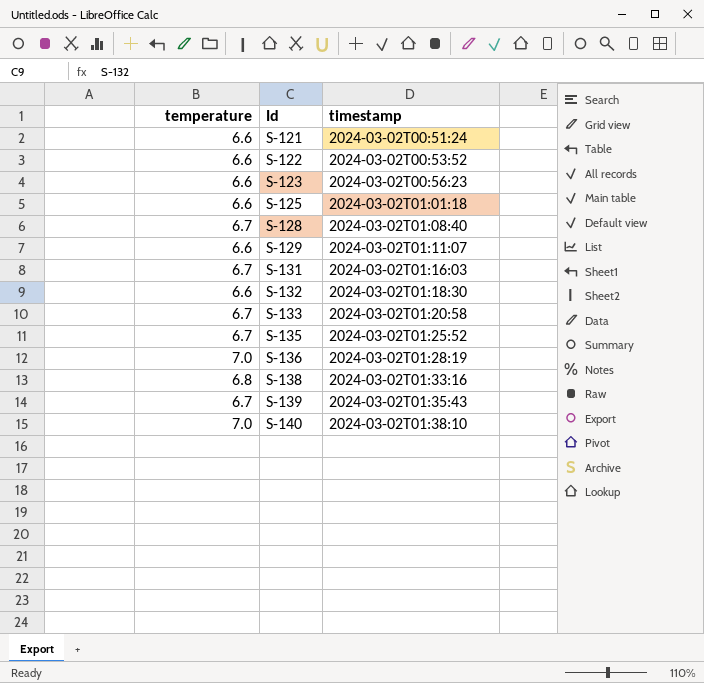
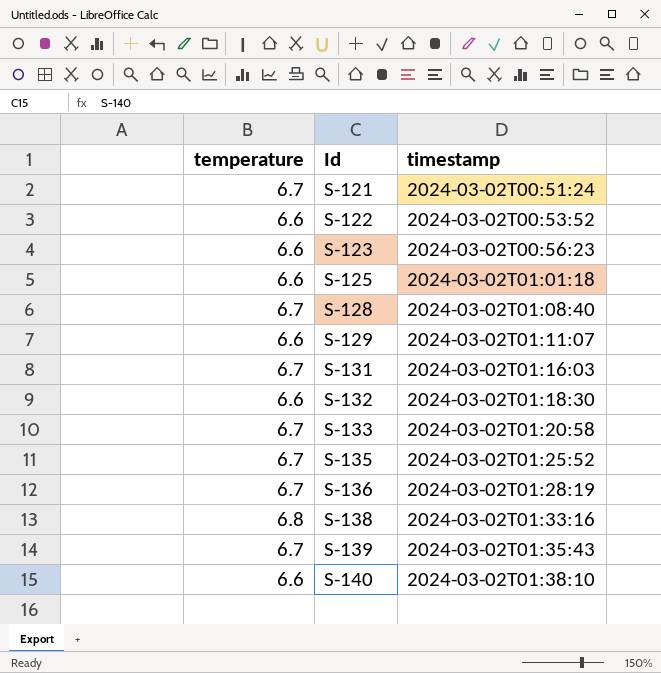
S-121 | temperature: 6.6 -> 6.7
S-136 | temperature: 7.0 -> 6.7
S-140 | temperature: 7.0 -> 6.6

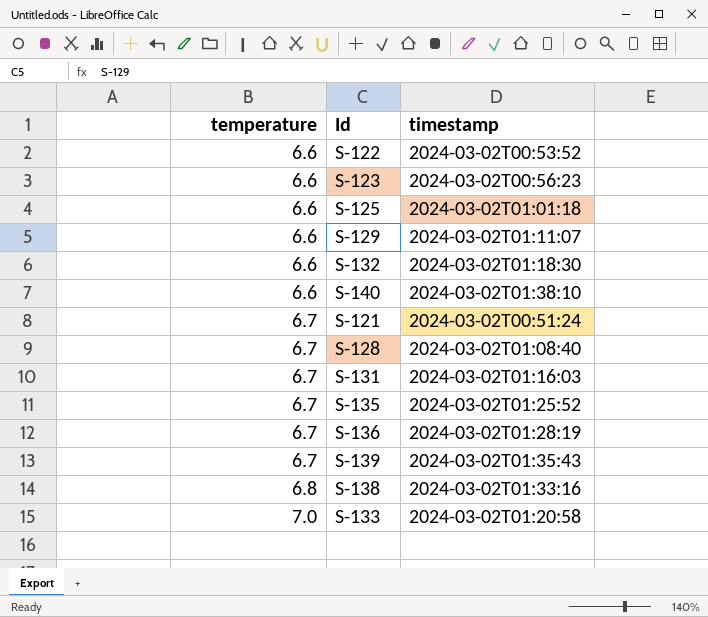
row order: Id ascending -> temperature ascending
S-133 | temperature: 6.7 -> 7.0

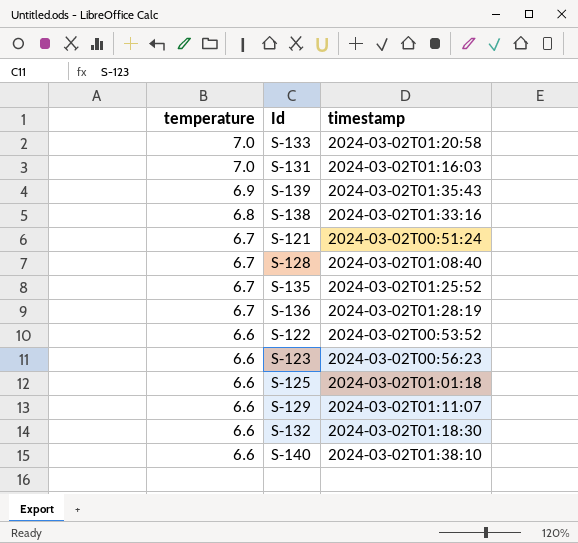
row order: temperature ascending -> temperature descending
S-131 | temperature: 6.7 -> 7.0
S-139 | temperature: 6.7 -> 6.9

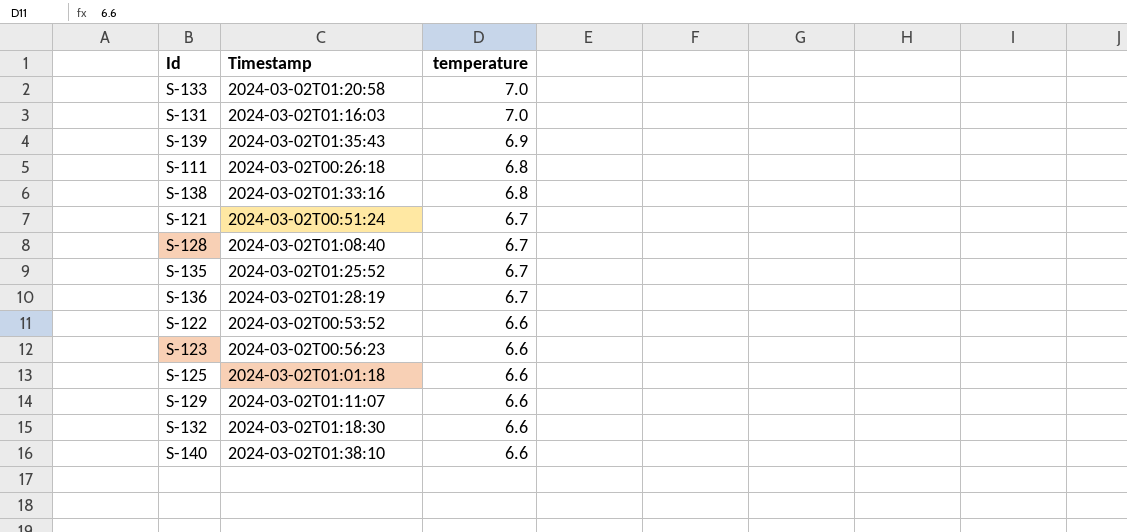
column name: timestamp -> Timestamp
column temperature | position: 1 -> 3
row S-111: none -> 2024-03-02T00:26:18 | 6.8

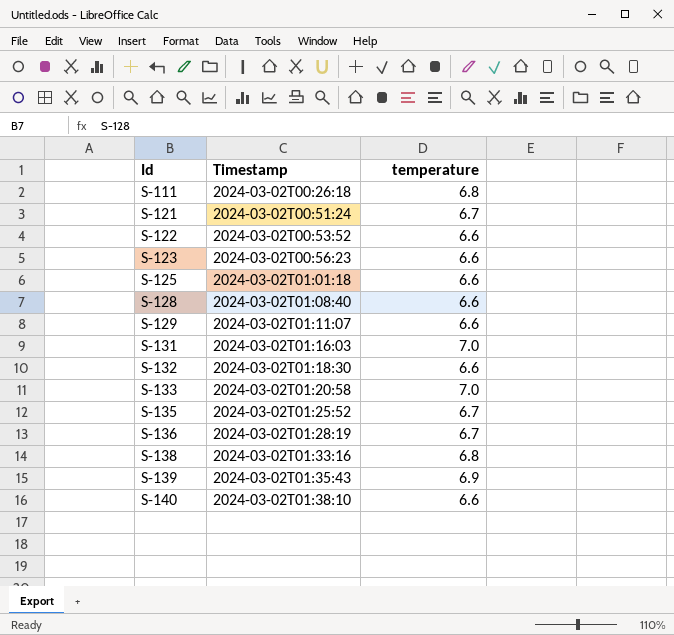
row order: temperature descending -> Id ascending
S-128 | temperature: 6.7 -> 6.6

